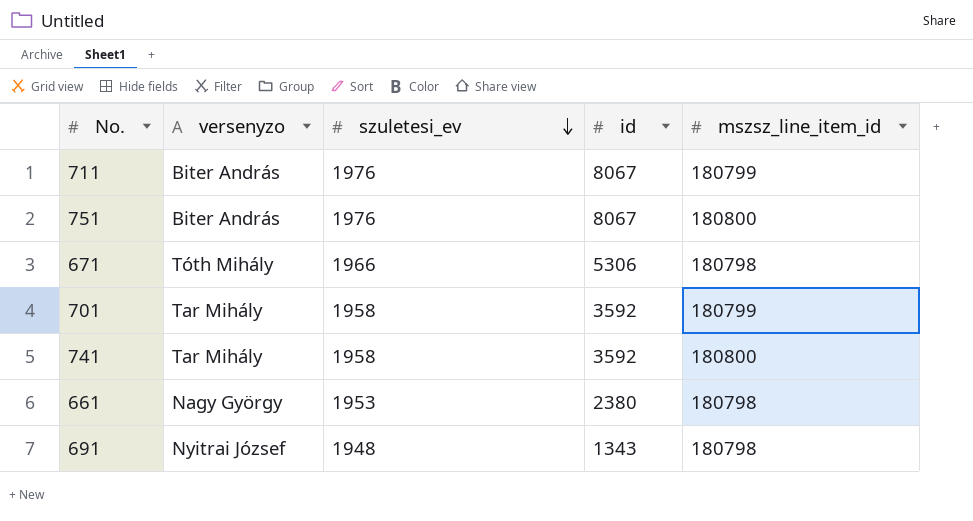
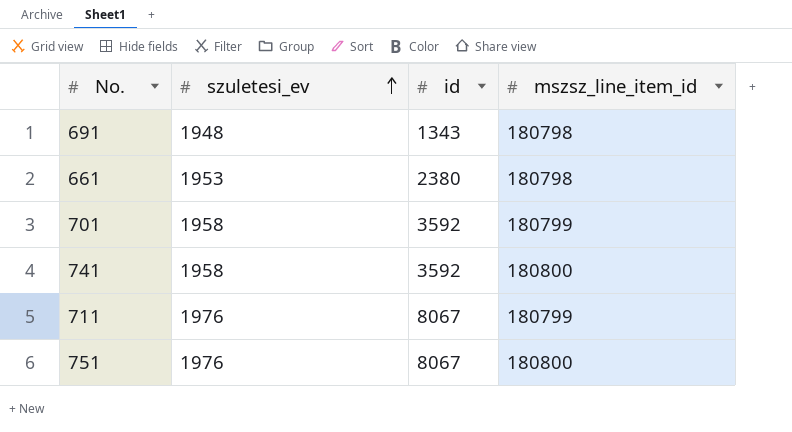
row order: szuletesi_ev descending -> szuletesi_ev ascending
column versenyzo | position: 2 -> none
row 671: Tóth Mihály | 1966 | 5306 | 180798 -> none

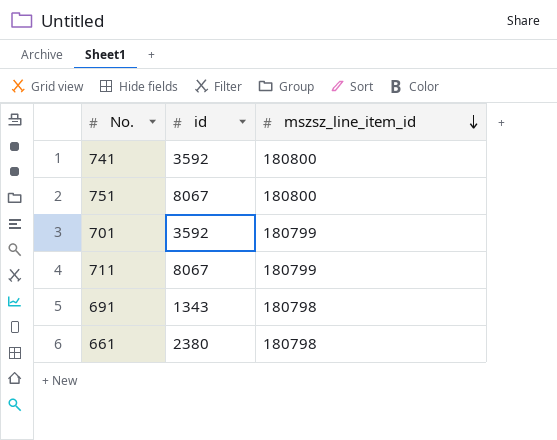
row order: szuletesi_ev ascending -> mszsz_line_item_id descending
column szuletesi_ev | position: 2 -> none

